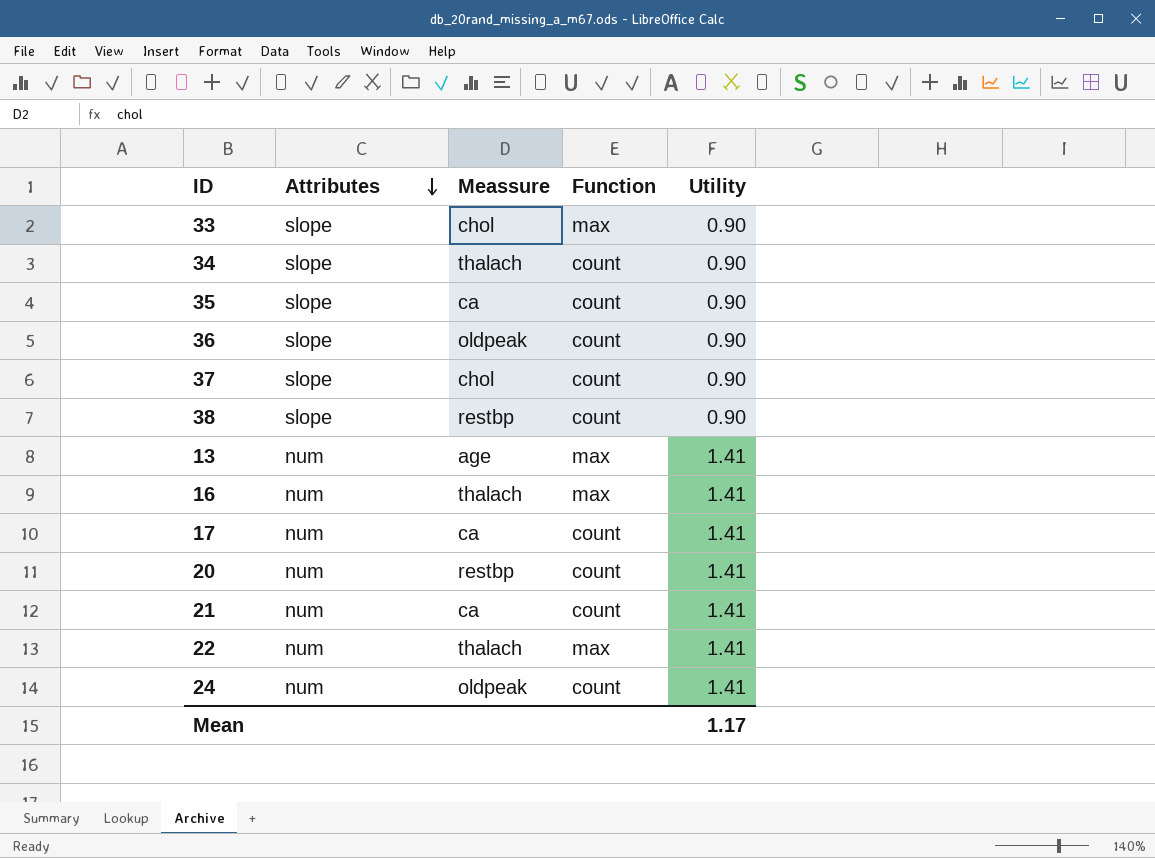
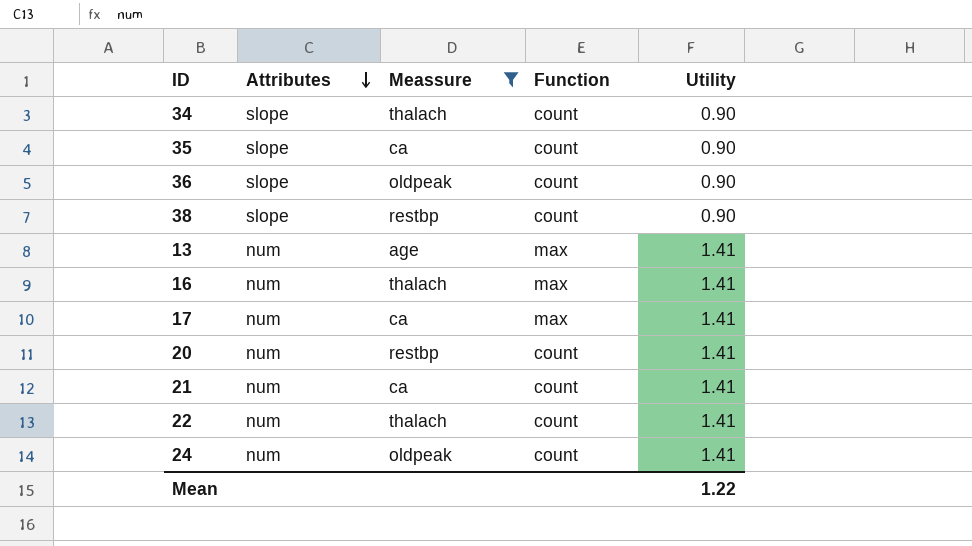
filter: none -> Meassure != chol
17 | Function: count -> max
22 | Function: max -> count
Mean | Utility: 1.17 -> 1.22

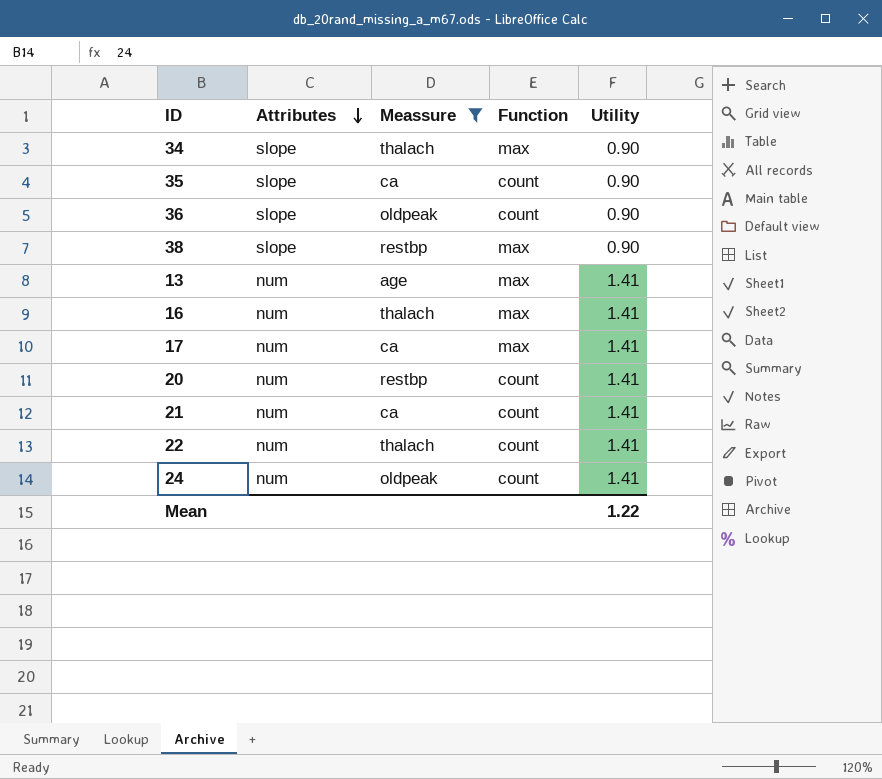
34 | Function: count -> max
38 | Function: count -> max

